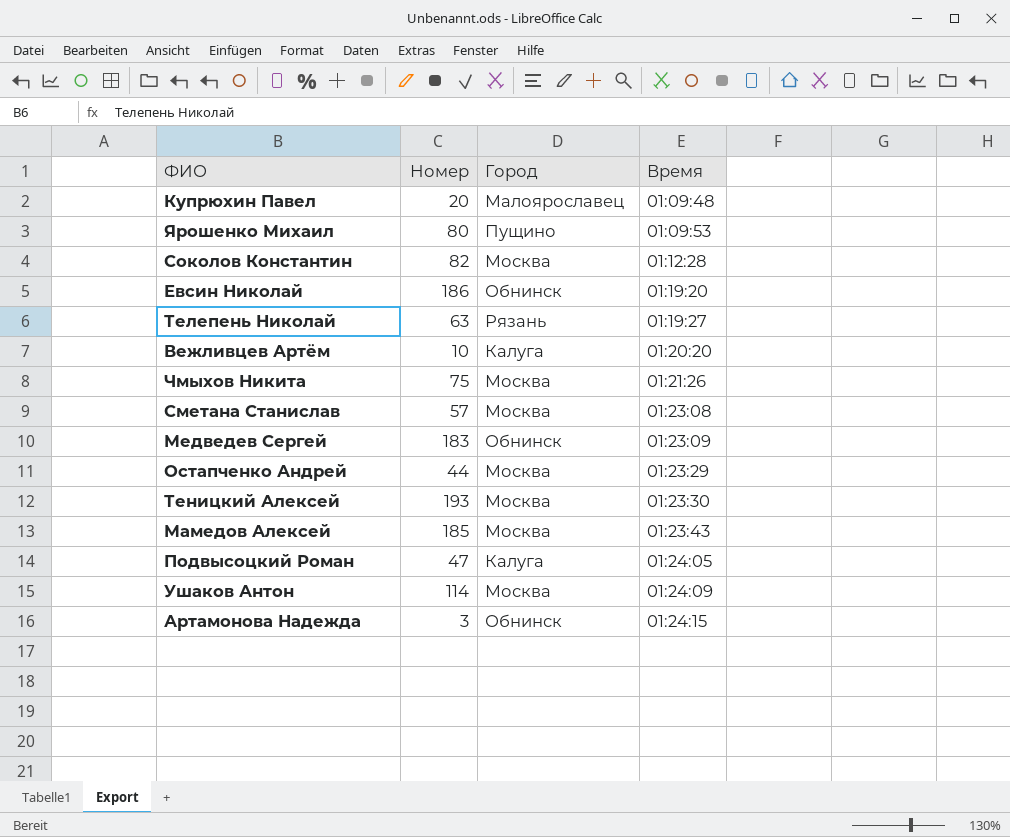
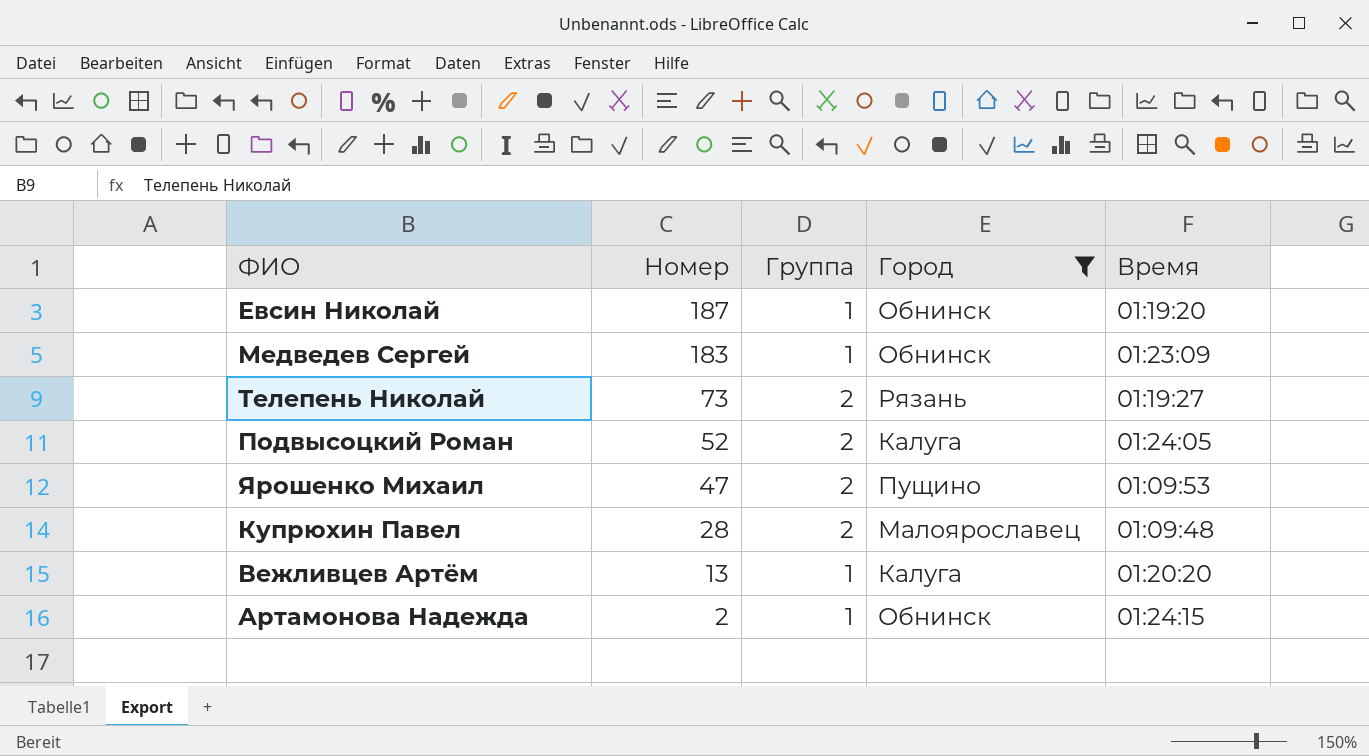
filter: none -> Город != Москва
row order: Время ascending -> Номер descending
column Группа | position: none -> 3
Евсин Николай | Номер: 186 -> 187
Телепень Николай | Номер: 63 -> 73
Подвысоцкий Роман | Номер: 47 -> 52
Ярошенко Михаил | Номер: 80 -> 47
Купрюхин Павел | Номер: 20 -> 28
Вежливцев Артём | Номер: 10 -> 13
Артамонова Надежда | Номер: 3 -> 2

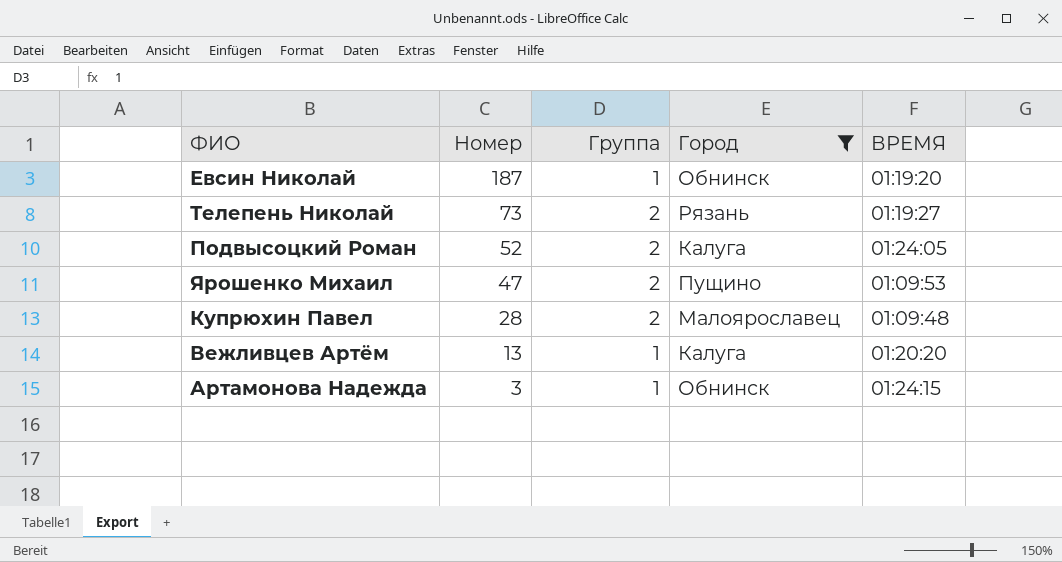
column name: Время -> ВРЕМЯ
row Медведев Сергей: 183 | 1 | Обнинск | 01:23:09 -> none
Артамонова Надежда | Номер: 2 -> 3

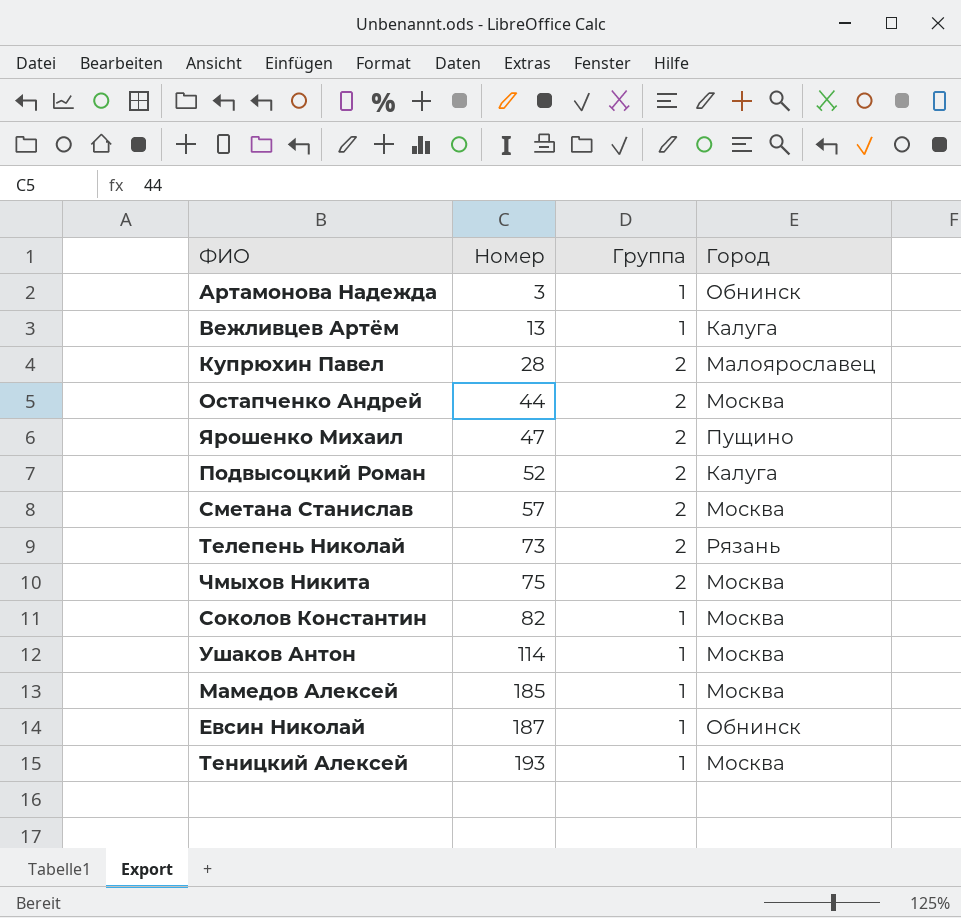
filter: Город != Москва -> none
row order: Номер descending -> Номер ascending
column ВРЕМЯ | position: 5 -> none

